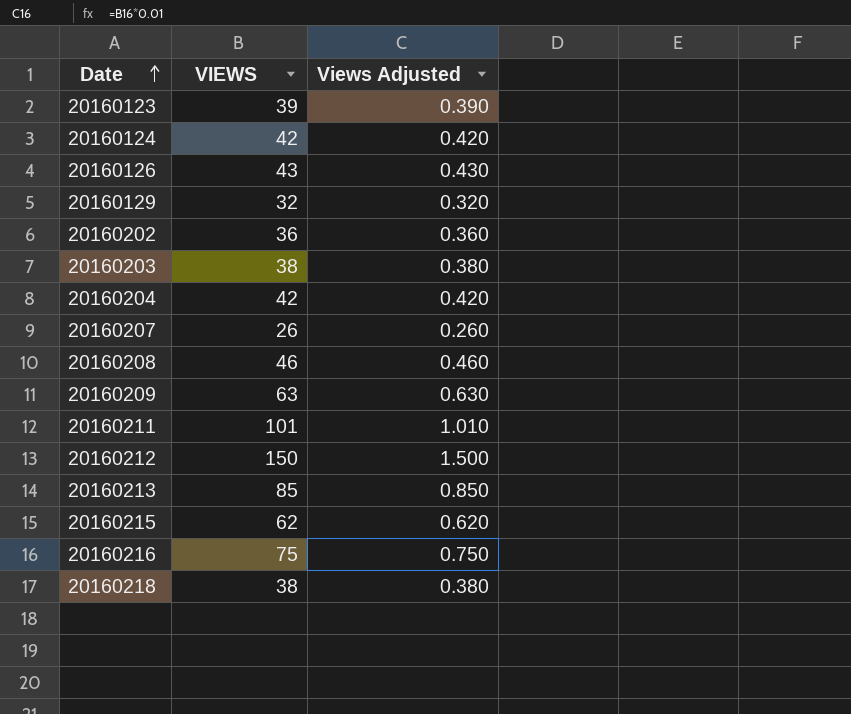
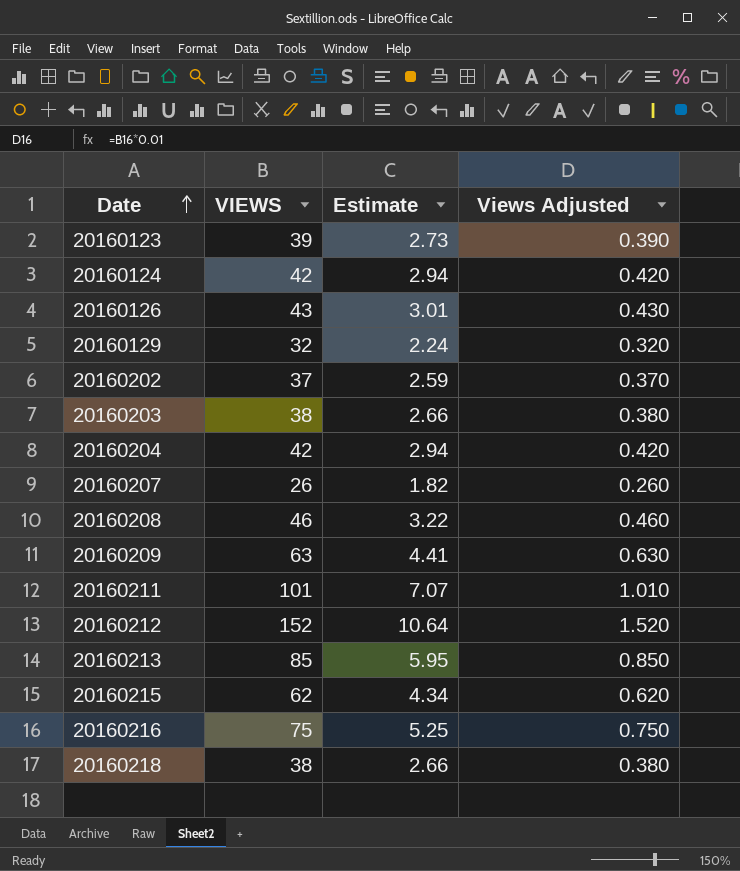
column Estimate | formula: none -> [VIEWS] * 0.07
20160202 | VIEWS: 36 -> 37
20160202 | Views Adjusted: 0.360 -> 0.370
20160212 | VIEWS: 150 -> 152
20160212 | Views Adjusted: 1.500 -> 1.520

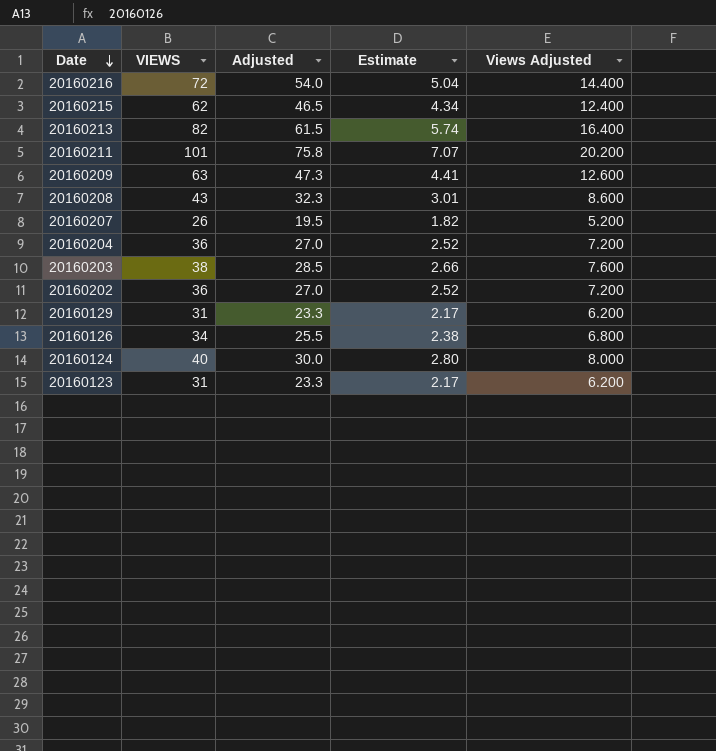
row order: Date ascending -> Date descending
column Adjusted | formula: none -> [VIEWS] * 0.75
column Views Adjusted | formula: [VIEWS] * 0.01 -> [VIEWS] * 0.2
row 20160212: 152 | 10.64 | 1.520 -> none
row 20160218: 38 | 2.66 | 0.380 -> none
20160216 | VIEWS: 75 -> 72
20160216 | Estimate: 5.25 -> 5.04
20160213 | VIEWS: 85 -> 82
20160213 | Estimate: 5.95 -> 5.74
20160208 | VIEWS: 46 -> 43
20160208 | Estimate: 3.22 -> 3.01
20160204 | VIEWS: 42 -> 36
20160204 | Estimate: 2.94 -> 2.52
20160202 | VIEWS: 37 -> 36
20160202 | Estimate: 2.59 -> 2.52
20160129 | VIEWS: 32 -> 31
20160129 | Estimate: 2.24 -> 2.17
20160126 | VIEWS: 43 -> 34
20160126 | Estimate: 3.01 -> 2.38
20160124 | VIEWS: 42 -> 40
20160124 | Estimate: 2.94 -> 2.80
20160123 | VIEWS: 39 -> 31
20160123 | Estimate: 2.73 -> 2.17

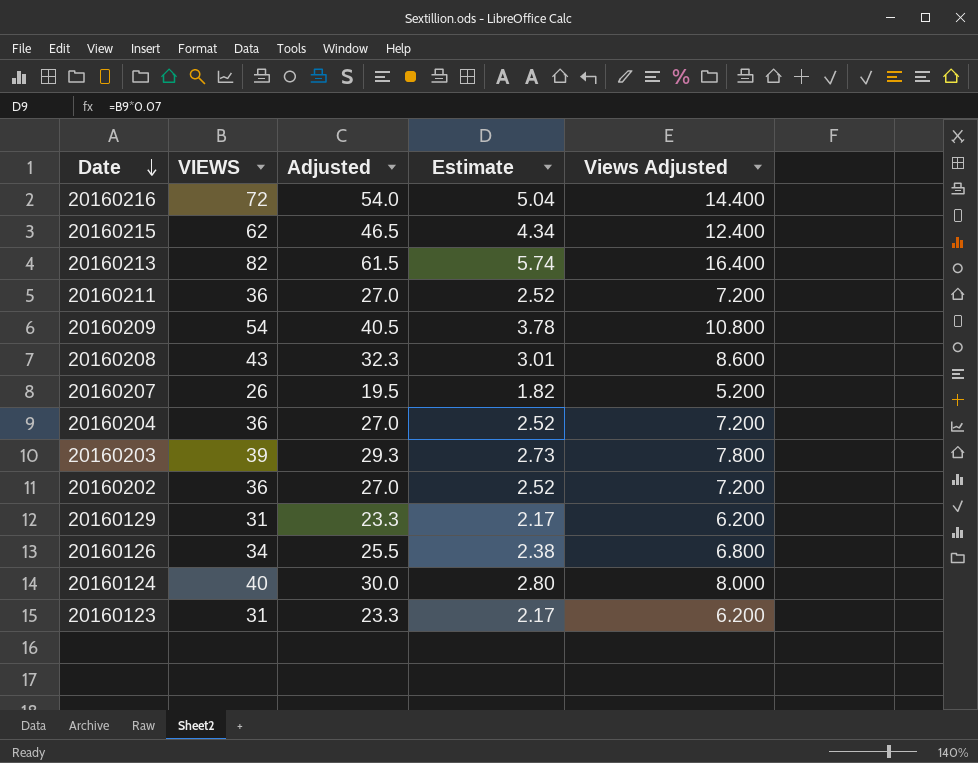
20160211 | VIEWS: 101 -> 36
20160211 | Adjusted: 75.8 -> 27.0
20160211 | Estimate: 7.07 -> 2.52
20160211 | Views Adjusted: 20.200 -> 7.200
20160209 | VIEWS: 63 -> 54
20160209 | Adjusted: 47.3 -> 40.5
20160209 | Estimate: 4.41 -> 3.78
20160209 | Views Adjusted: 12.600 -> 10.800
20160203 | VIEWS: 38 -> 39
20160203 | Adjusted: 28.5 -> 29.3
20160203 | Estimate: 2.66 -> 2.73
20160203 | Views Adjusted: 7.600 -> 7.800

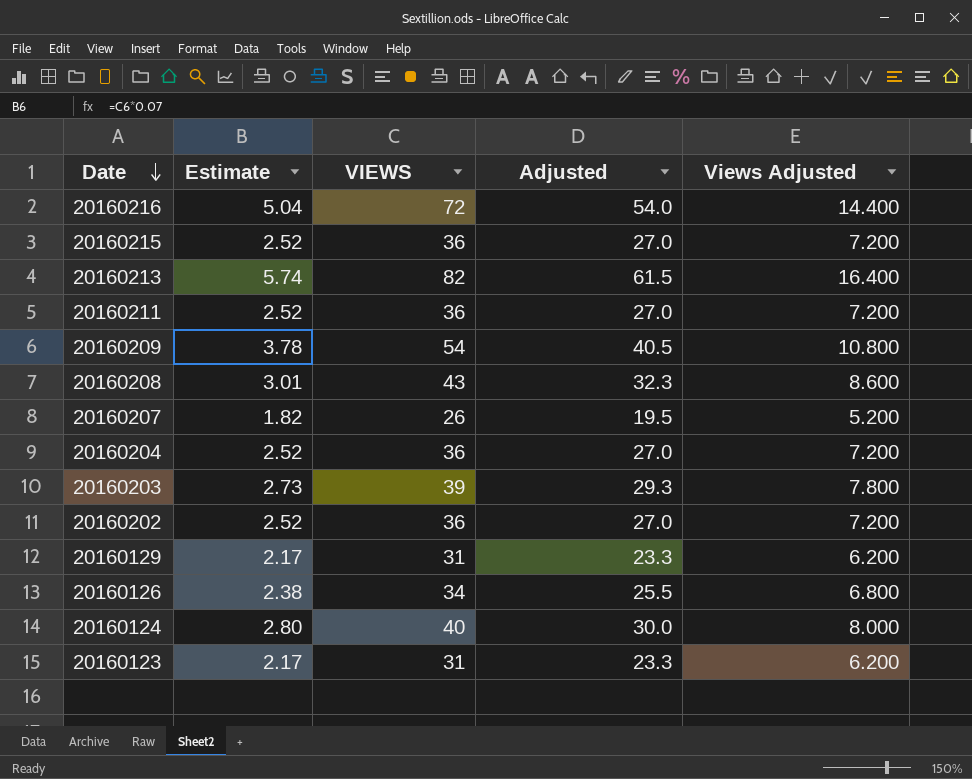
column Estimate | position: 4 -> 2
20160215 | Estimate: 4.34 -> 2.52
20160215 | VIEWS: 62 -> 36
20160215 | Adjusted: 46.5 -> 27.0
20160215 | Views Adjusted: 12.400 -> 7.200

